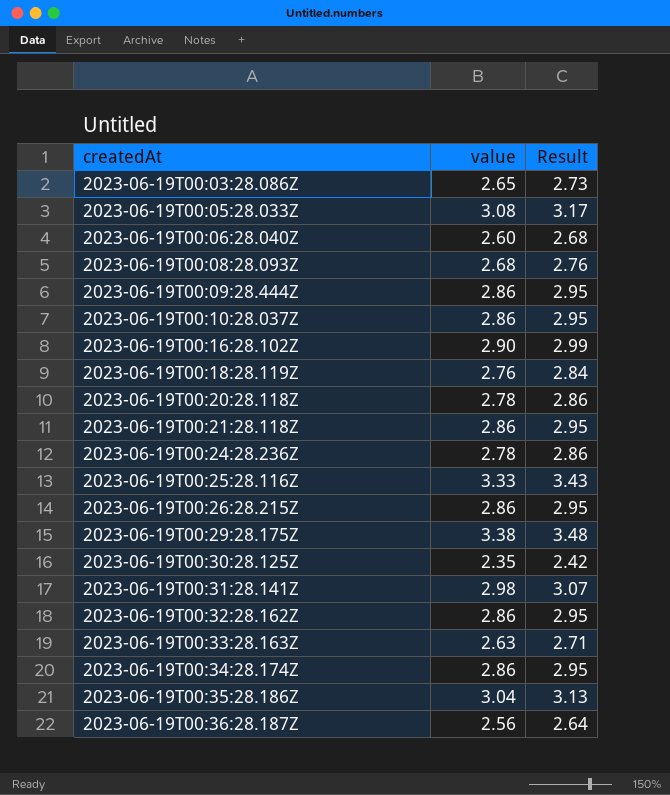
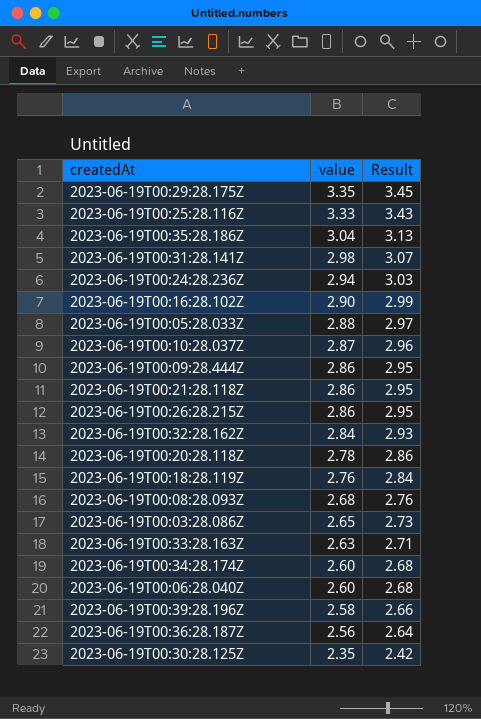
row order: createdAt ascending -> value descending
2023-06-19T00:29:28.175Z | value: 3.38 -> 3.35
2023-06-19T00:29:28.175Z | Result: 3.48 -> 3.45
2023-06-19T00:24:28.236Z | value: 2.78 -> 2.94
2023-06-19T00:24:28.236Z | Result: 2.86 -> 3.03
2023-06-19T00:05:28.033Z | value: 3.08 -> 2.88
2023-06-19T00:05:28.033Z | Result: 3.17 -> 2.97
2023-06-19T00:10:28.037Z | value: 2.86 -> 2.87
2023-06-19T00:10:28.037Z | Result: 2.95 -> 2.96
2023-06-19T00:32:28.162Z | value: 2.86 -> 2.84
2023-06-19T00:32:28.162Z | Result: 2.95 -> 2.93
2023-06-19T00:34:28.174Z | value: 2.86 -> 2.60
2023-06-19T00:34:28.174Z | Result: 2.95 -> 2.68
row 2023-06-19T00:39:28.196Z: none -> 2.58 | 2.66

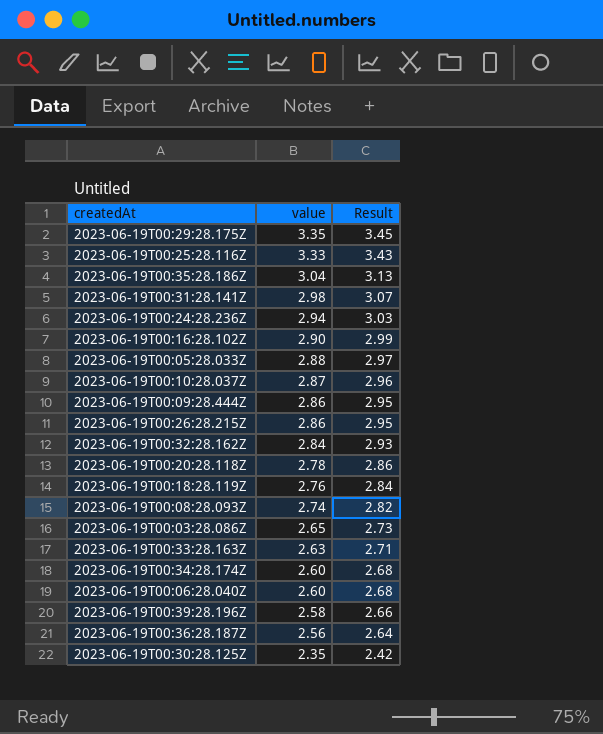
row 2023-06-19T00:21:28.118Z: 2.86 | 2.95 -> none
2023-06-19T00:08:28.093Z | value: 2.68 -> 2.74
2023-06-19T00:08:28.093Z | Result: 2.76 -> 2.82

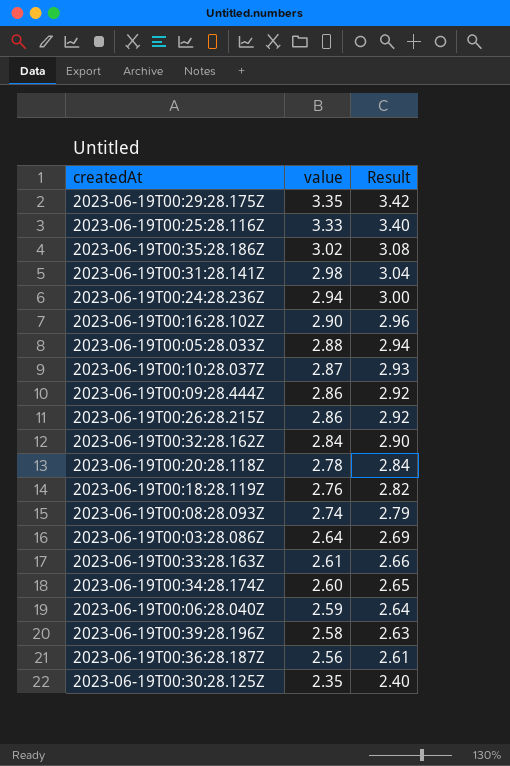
column Result | formula: [value] * 1.03 -> [value] * 1.02
2023-06-19T00:35:28.186Z | value: 3.04 -> 3.02
2023-06-19T00:03:28.086Z | value: 2.65 -> 2.64
2023-06-19T00:33:28.163Z | value: 2.63 -> 2.61
2023-06-19T00:06:28.040Z | value: 2.60 -> 2.59

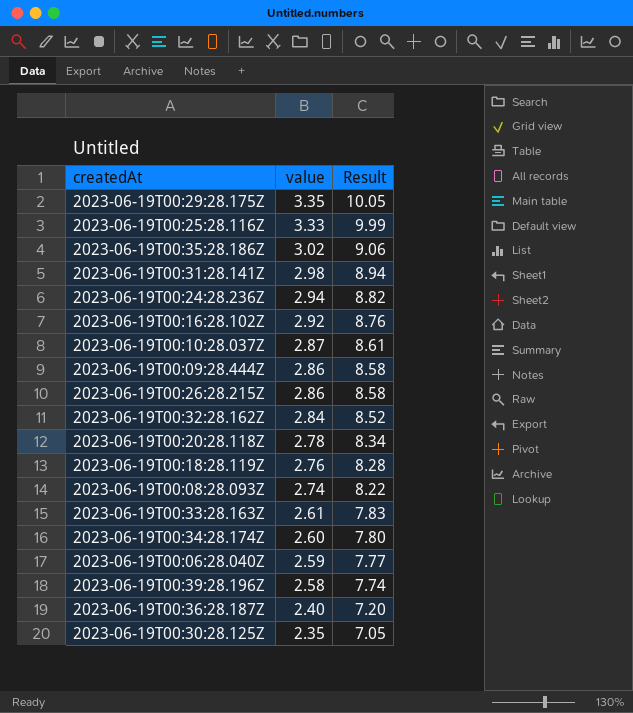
column Result | formula: [value] * 1.02 -> [value] * 3
row 2023-06-19T00:05:28.033Z: 2.88 | 2.94 -> none
row 2023-06-19T00:03:28.086Z: 2.64 | 2.69 -> none
2023-06-19T00:16:28.102Z | value: 2.90 -> 2.92
2023-06-19T00:36:28.187Z | value: 2.56 -> 2.40

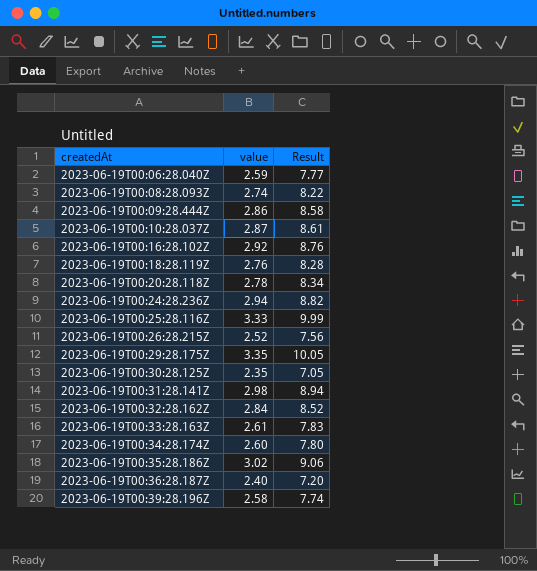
row order: value descending -> createdAt ascending
2023-06-19T00:26:28.215Z | value: 2.86 -> 2.52
2023-06-19T00:26:28.215Z | Result: 8.58 -> 7.56

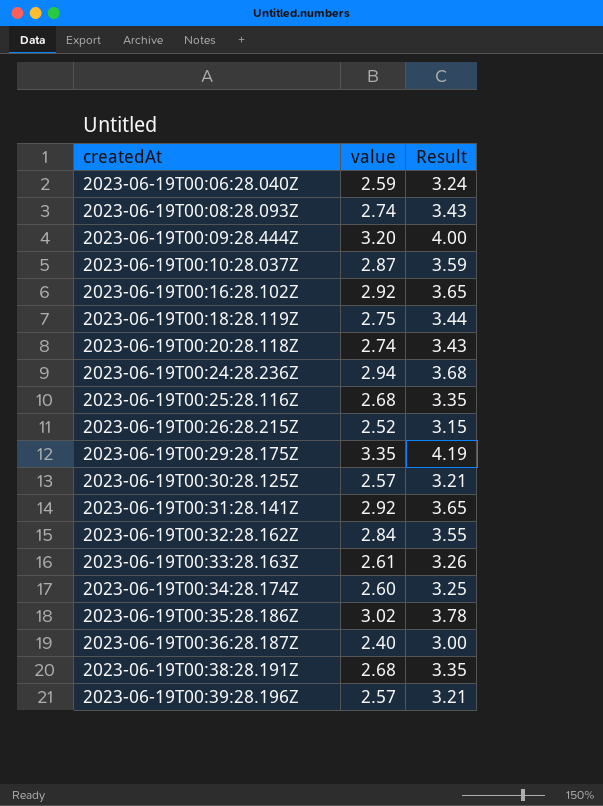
column Result | formula: [value] * 3 -> [value] * 1.25
2023-06-19T00:09:28.444Z | value: 2.86 -> 3.20
2023-06-19T00:18:28.119Z | value: 2.76 -> 2.75
2023-06-19T00:20:28.118Z | value: 2.78 -> 2.74
2023-06-19T00:25:28.116Z | value: 3.33 -> 2.68
2023-06-19T00:30:28.125Z | value: 2.35 -> 2.57
2023-06-19T00:31:28.141Z | value: 2.98 -> 2.92
row 2023-06-19T00:38:28.191Z: none -> 2.68 | 3.35
2023-06-19T00:39:28.196Z | value: 2.58 -> 2.57

